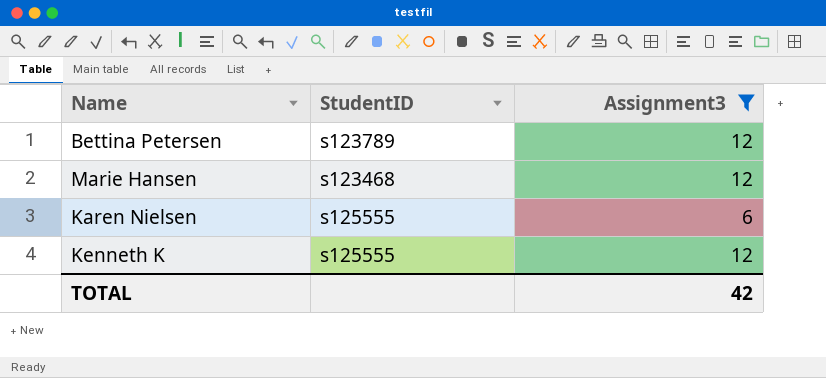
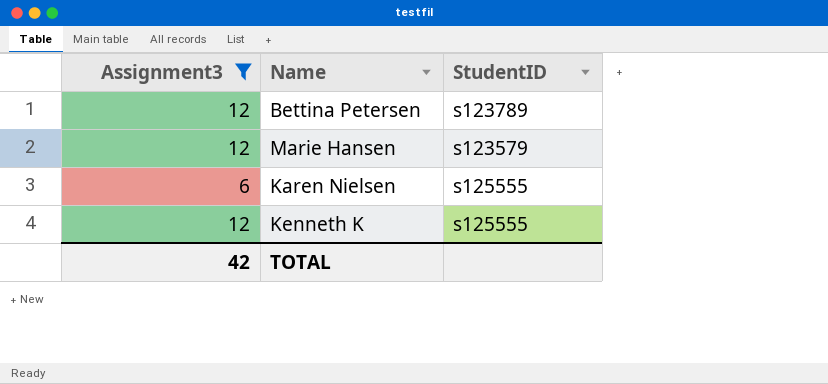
column Assignment3 | position: 3 -> 1
Marie Hansen | StudentID: s123468 -> s123579

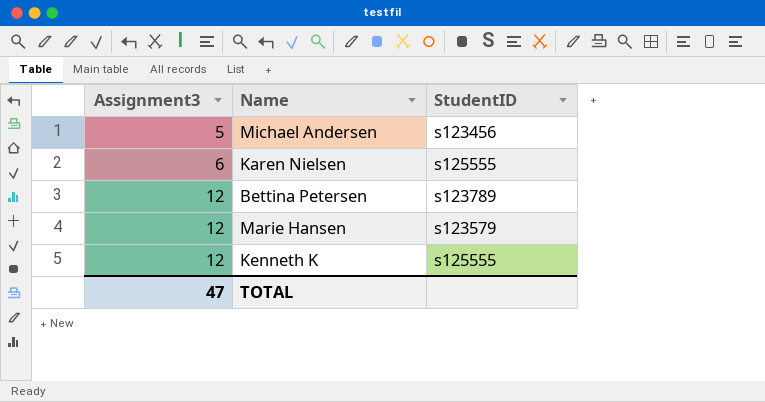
filter: Assignment3 != 5 -> none
row order: none -> Assignment3 ascending
TOTAL | Assignment3: 42 -> 47

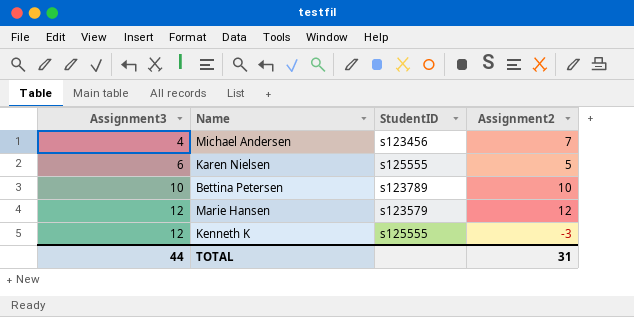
column Assignment2 | position: none -> 4
Michael Andersen | Assignment3: 5 -> 4
Bettina Petersen | Assignment3: 12 -> 10
TOTAL | Assignment3: 47 -> 44

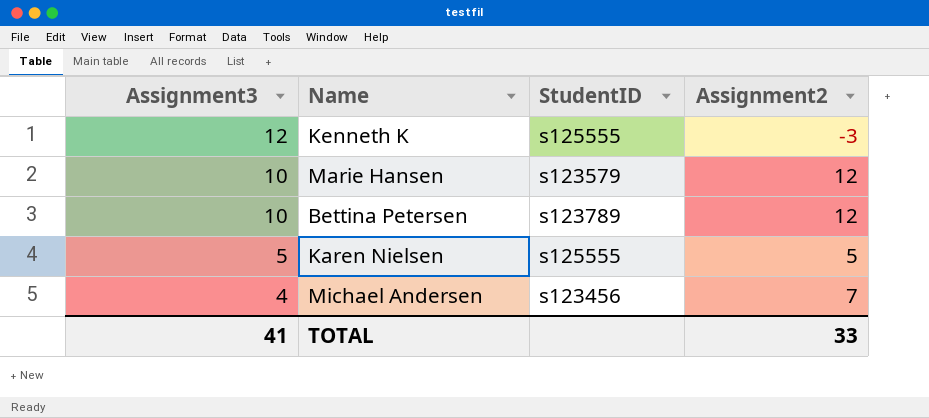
row order: Assignment3 ascending -> Assignment3 descending
Marie Hansen | Assignment3: 12 -> 10
Bettina Petersen | Assignment2: 10 -> 12
Karen Nielsen | Assignment3: 6 -> 5
TOTAL | Assignment3: 44 -> 41
TOTAL | Assignment2: 31 -> 33

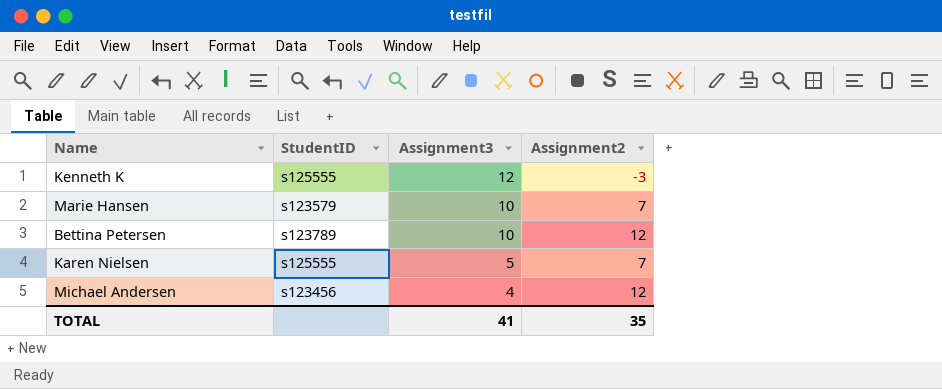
column Assignment3 | position: 1 -> 3
Marie Hansen | Assignment2: 12 -> 7
Karen Nielsen | Assignment2: 5 -> 7
Michael Andersen | Assignment2: 7 -> 12
TOTAL | Assignment2: 33 -> 35

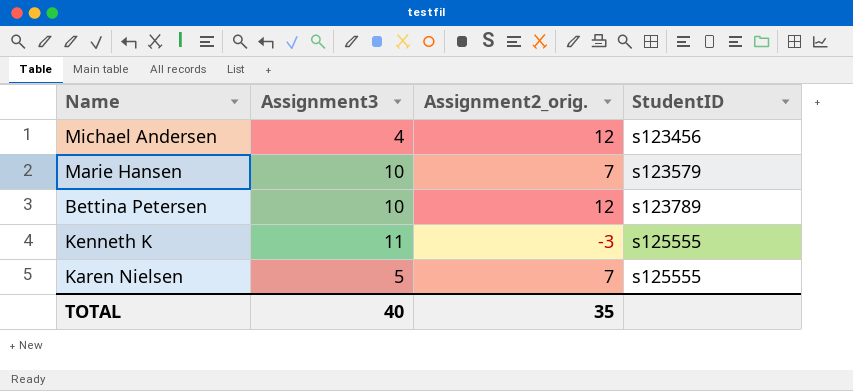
row order: Assignment3 descending -> StudentID ascending
column name: Assignment2 -> Assignment2_orig.
column StudentID | position: 2 -> 4
Kenneth K | Assignment3: 12 -> 11
TOTAL | Assignment3: 41 -> 40

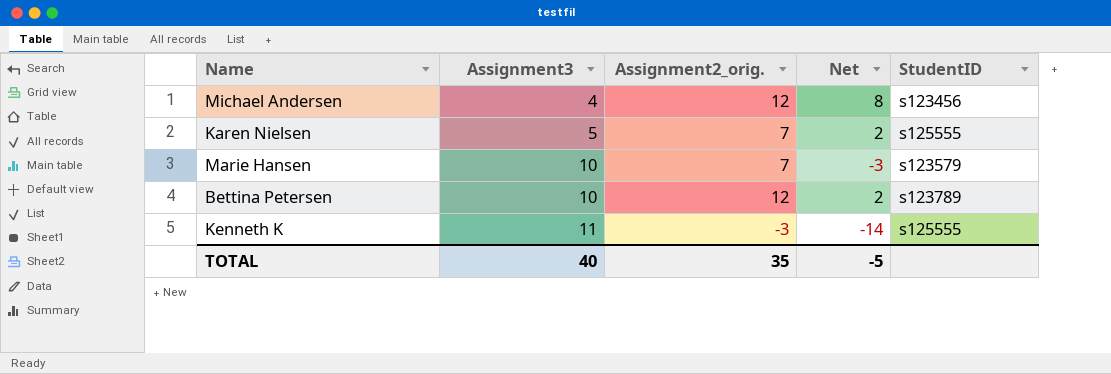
row order: StudentID ascending -> Assignment3 ascending
column Net | formula: none -> [Assignment2_orig.] - [Assignment3]

